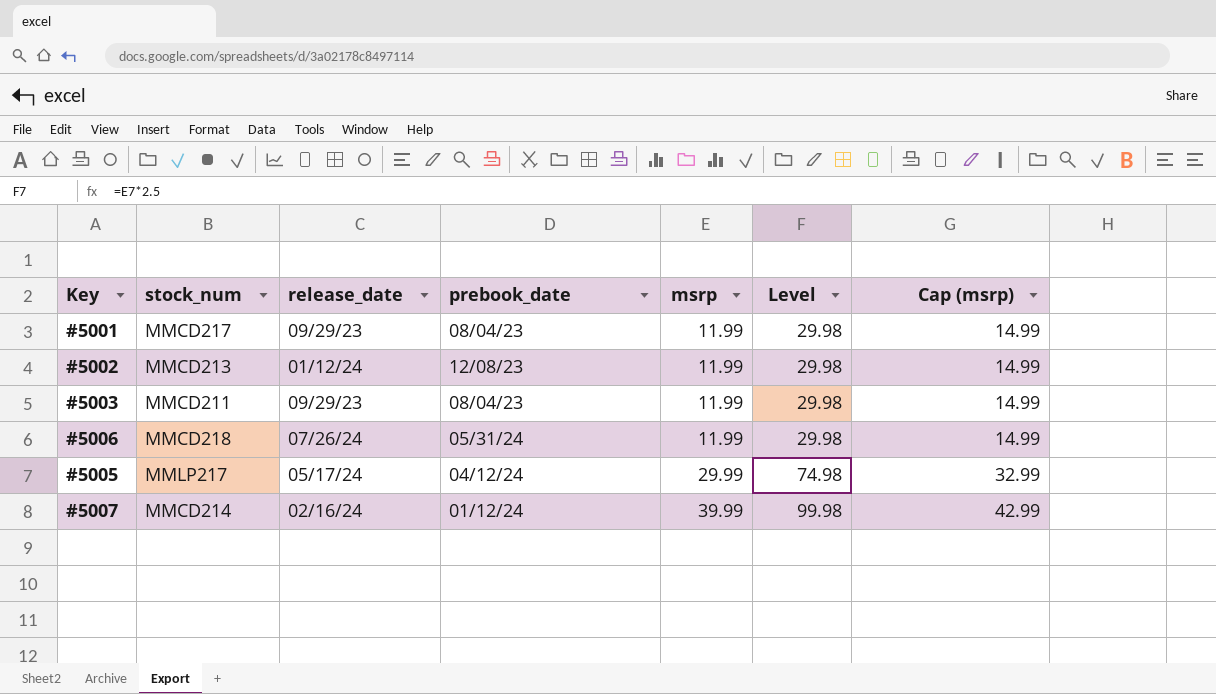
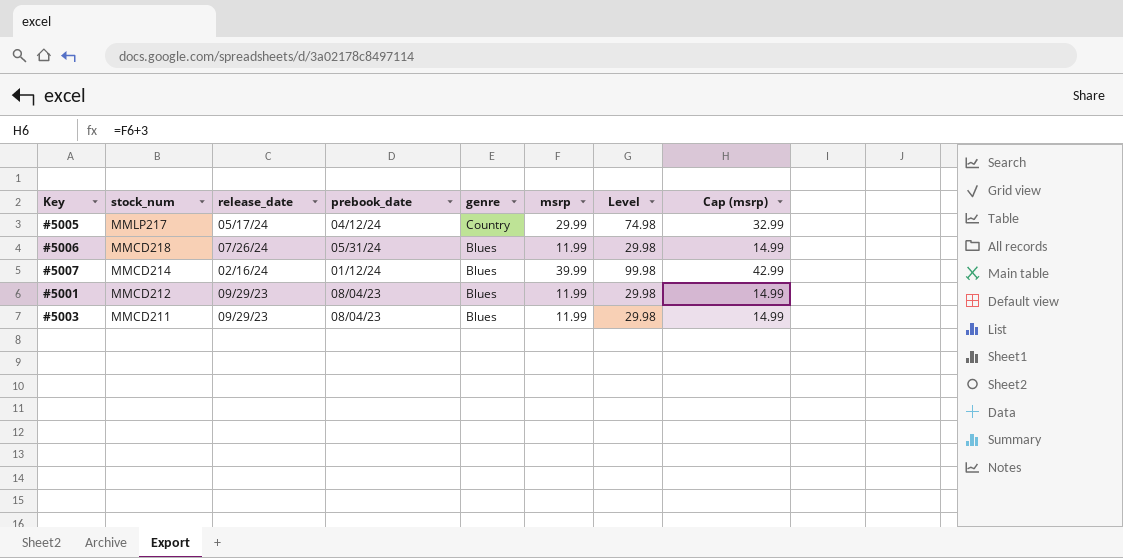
row order: msrp ascending -> stock_num descending
column genre | position: none -> 5
row #5002: MMCD213 | 01/12/24 | 12/08/23 | 11.99 | 29.98 | 14.99 -> none
#5001 | stock_num: MMCD217 -> MMCD212

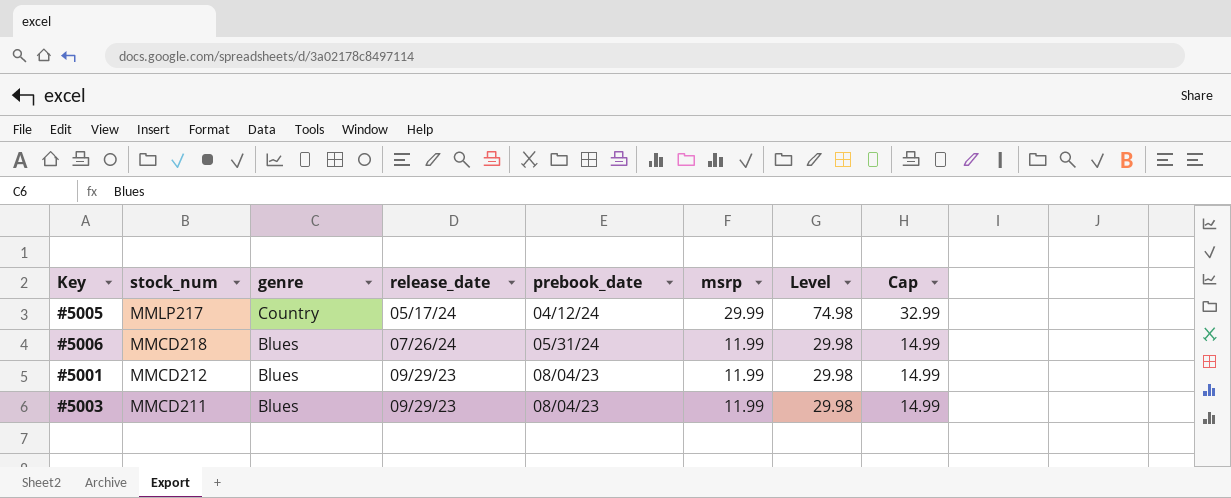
column genre | position: 5 -> 3
column name: Cap (msrp) -> Cap
row #5007: MMCD214 | 02/16/24 | 01/12/24 | Blues | 39.99 | 99.98 | 42.99 -> none

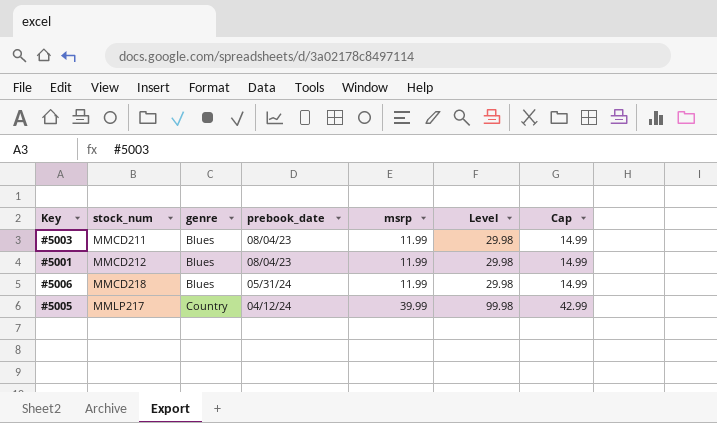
row order: stock_num descending -> stock_num ascending
column release_date | position: 4 -> none
#5005 | msrp: 29.99 -> 39.99
#5005 | Level: 74.98 -> 99.98
#5005 | Cap: 32.99 -> 42.99

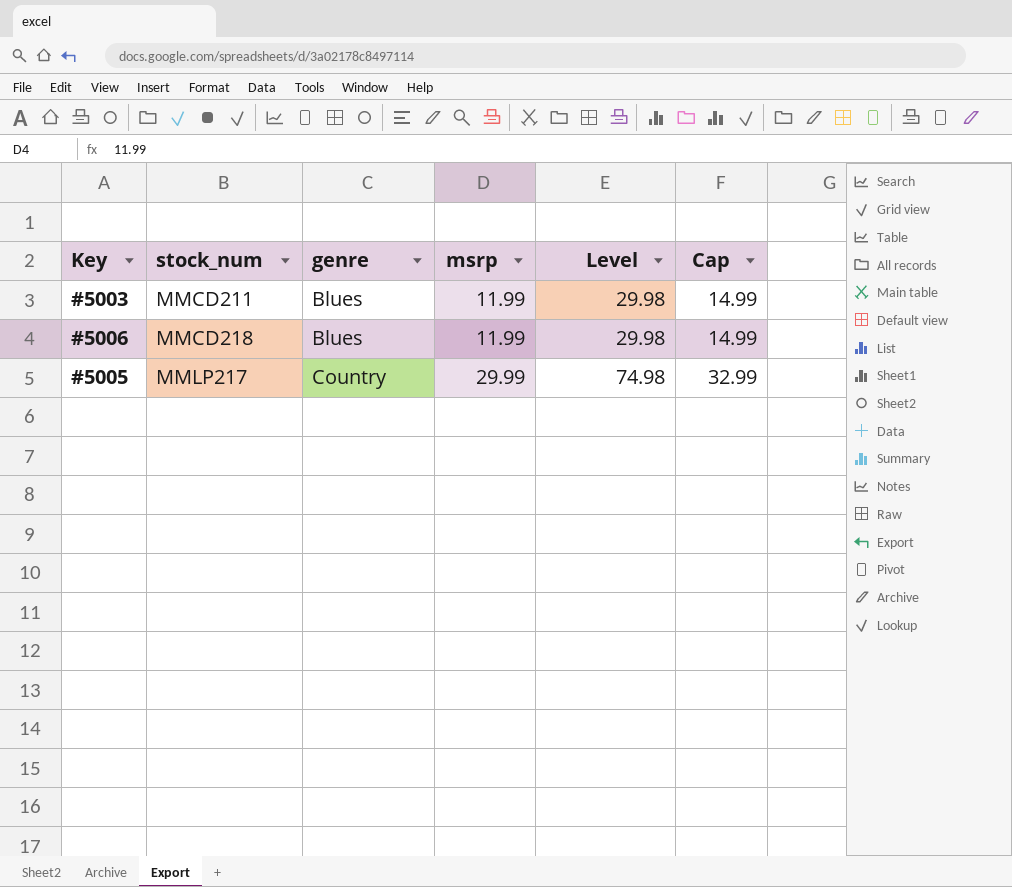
column prebook_date | position: 4 -> none
row #5001: MMCD212 | Blues | 08/04/23 | 11.99 | 29.98 | 14.99 -> none
#5005 | msrp: 39.99 -> 29.99
#5005 | Level: 99.98 -> 74.98
#5005 | Cap: 42.99 -> 32.99

